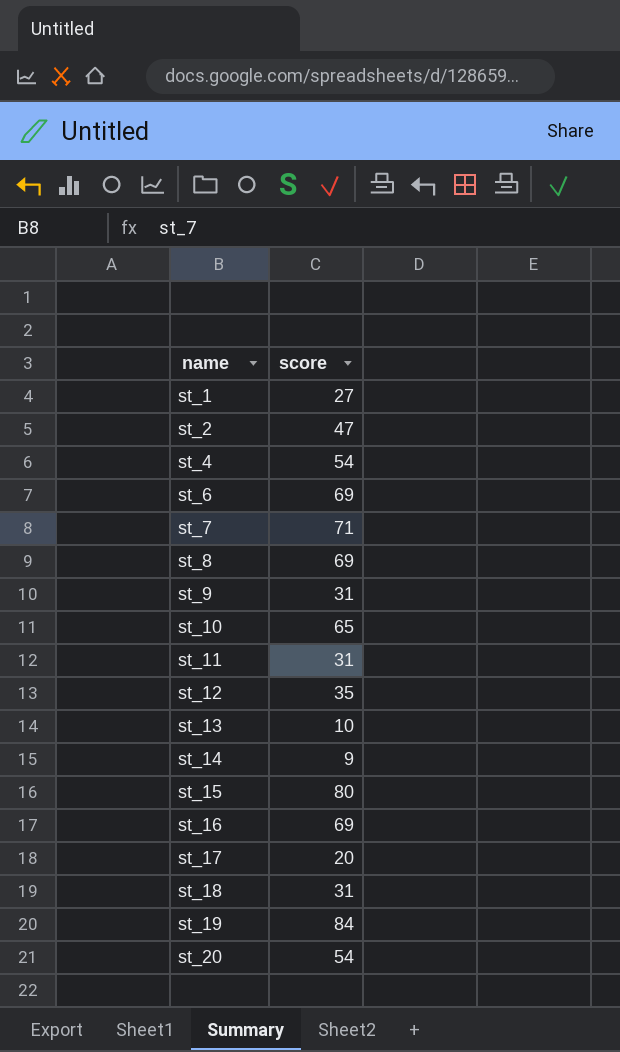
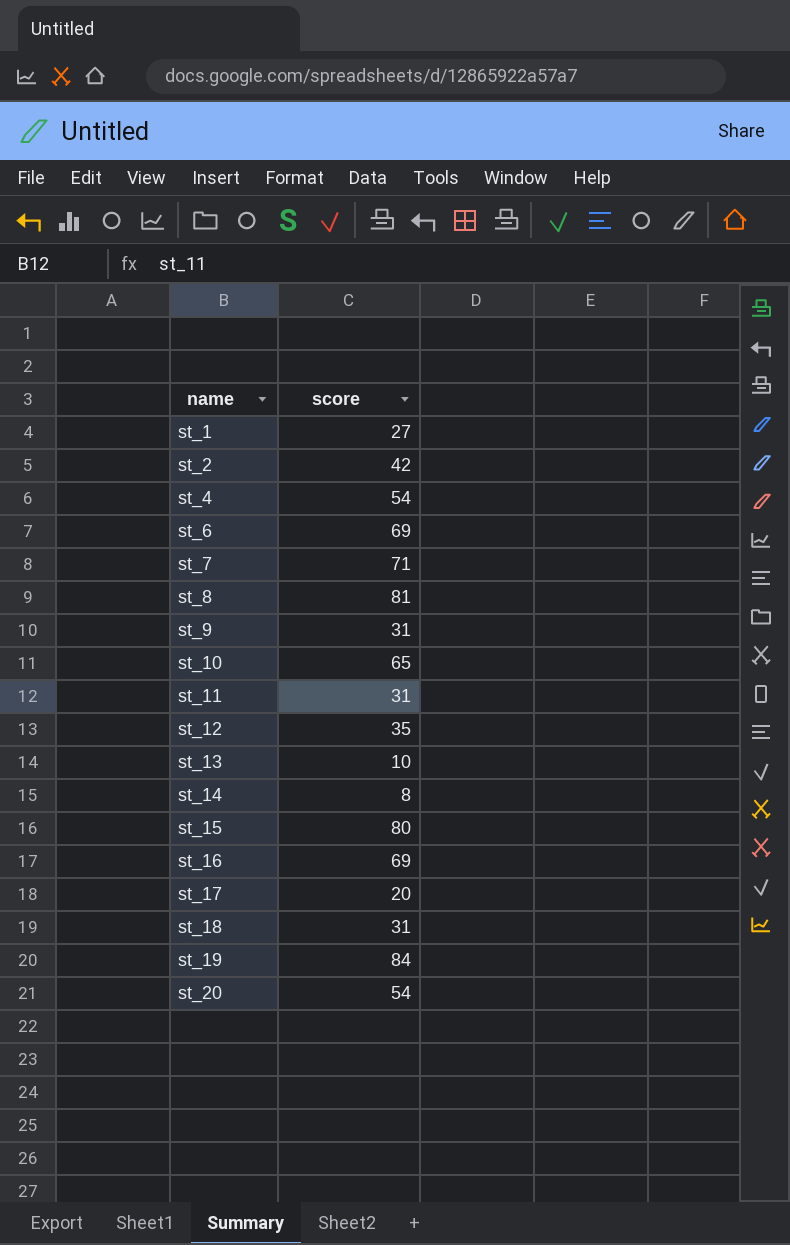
st_2 | score: 47 -> 42
st_8 | score: 69 -> 81
st_14 | score: 9 -> 8

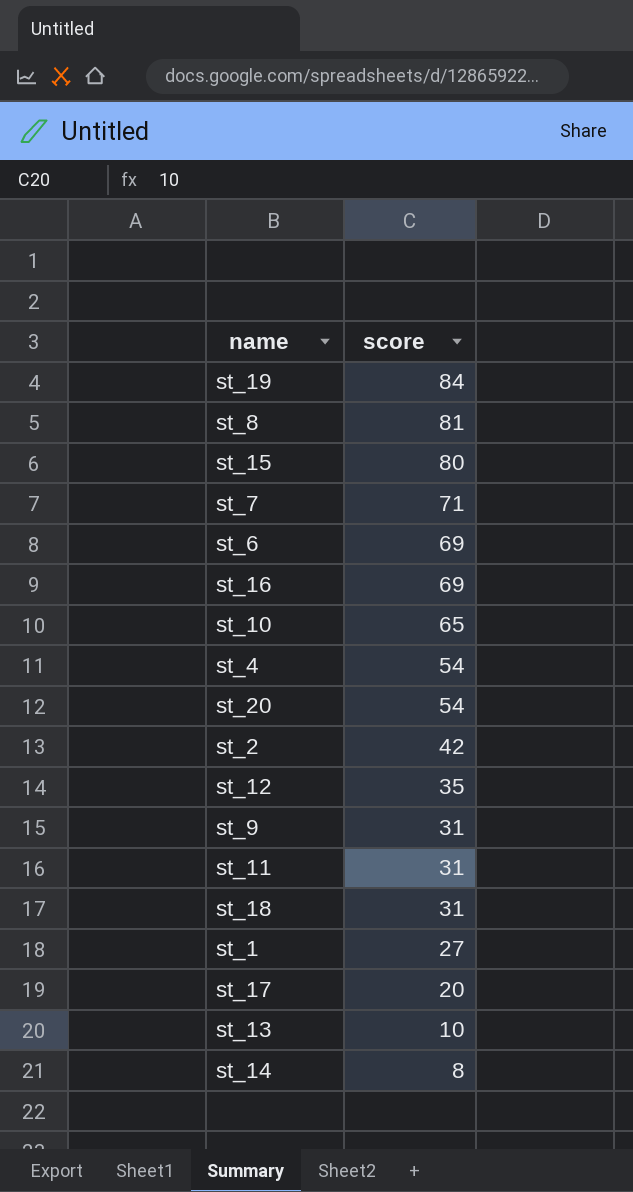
row order: name ascending -> score descending

